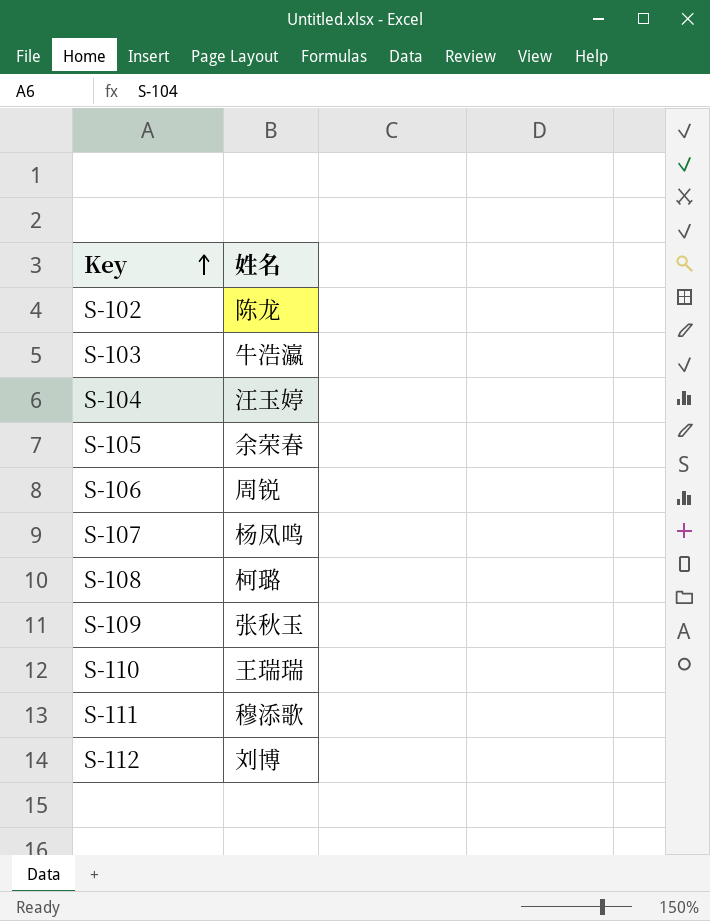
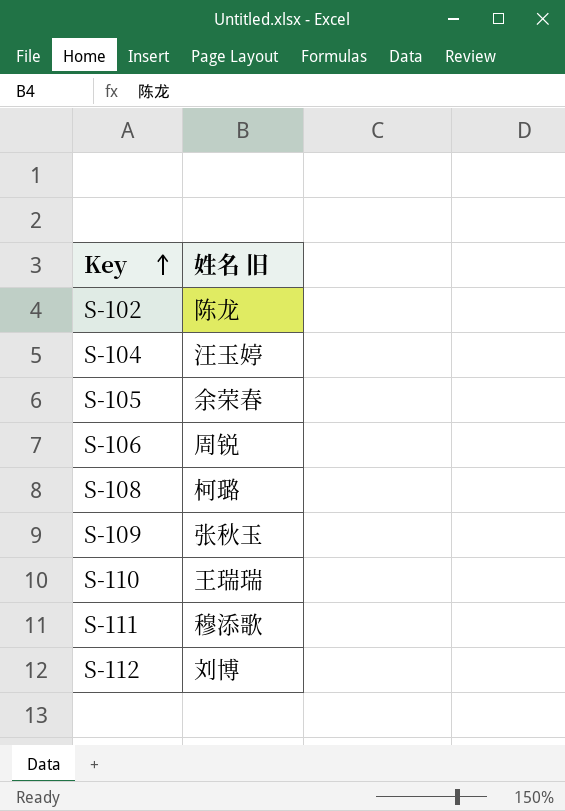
column name: 姓名 -> 姓名 旧
row S-103: 牛浩瀛 -> none
row S-107: 杨凤鸣 -> none

